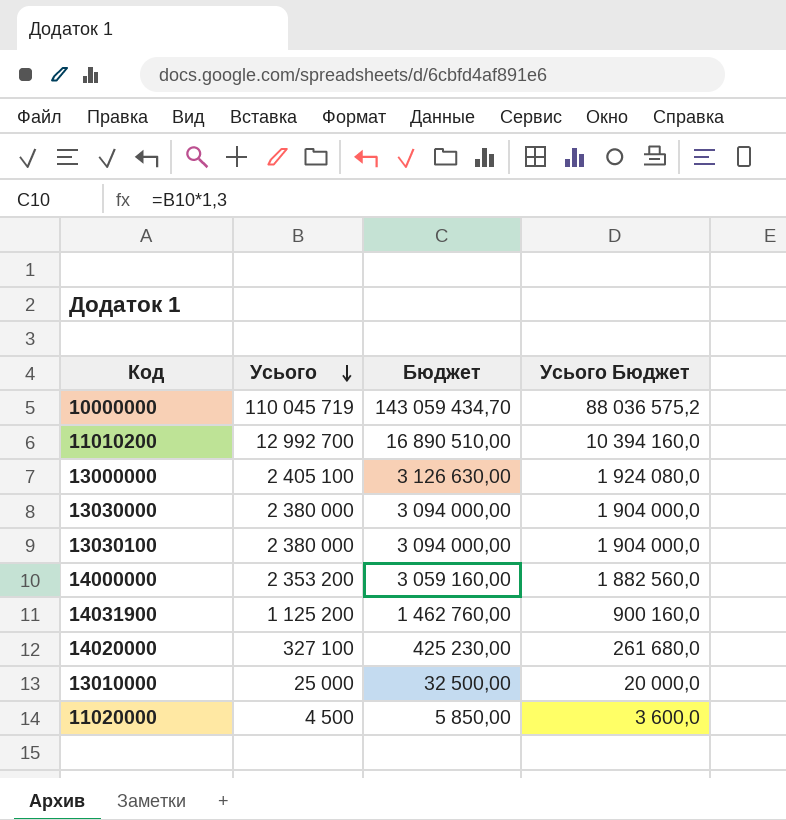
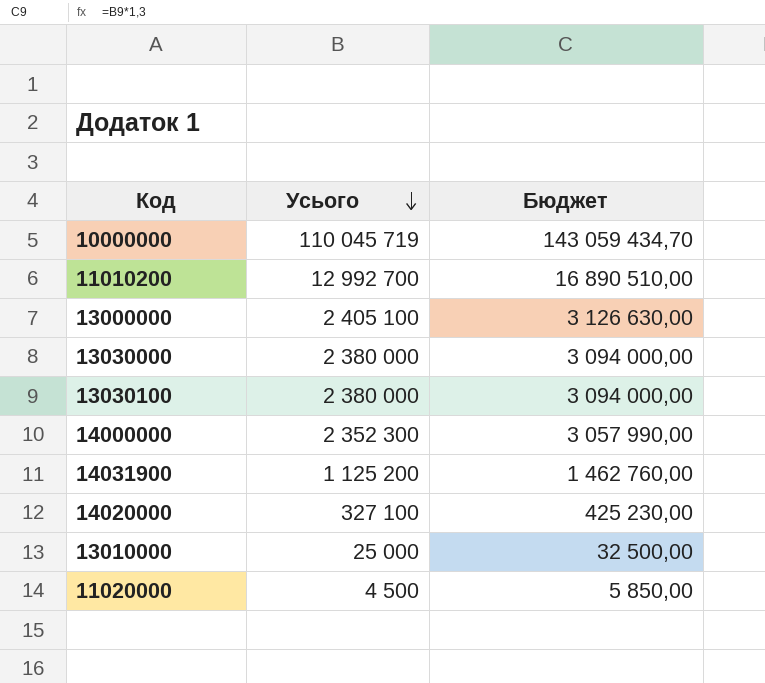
column Усього Бюджет | formula: [Усього] * 0,8 -> none
14000000 | Усього: 2 353 200 -> 2 352 300
14000000 | Бюджет: 3 059 160,00 -> 3 057 990,00

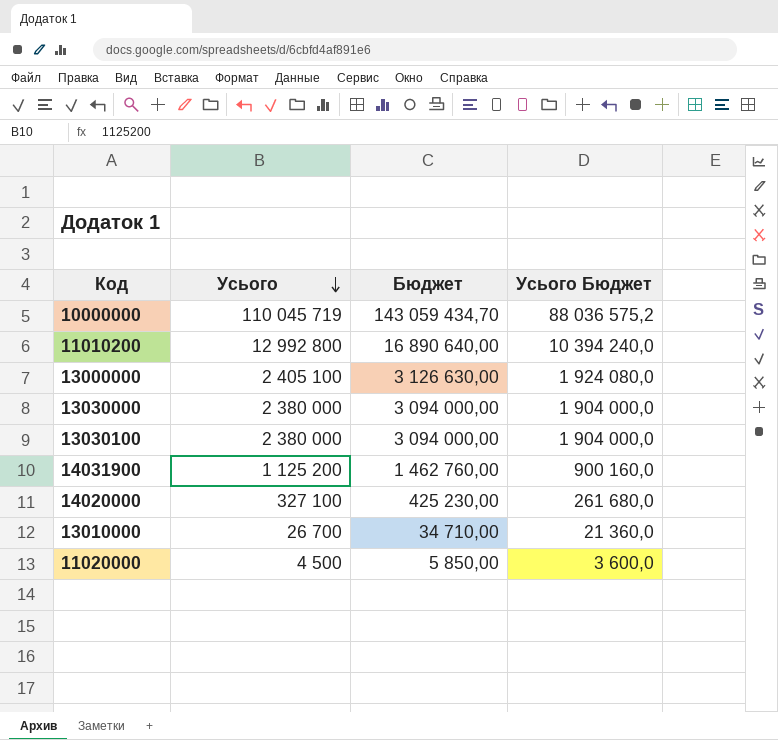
column Усього Бюджет | formula: none -> [Усього] * 0,8
row 14000000: 2 352 300 | 3 057 990,00 -> none
11010200 | Усього: 12 992 700 -> 12 992 800
11010200 | Бюджет: 16 890 510,00 -> 16 890 640,00
13010000 | Усього: 25 000 -> 26 700
13010000 | Бюджет: 32 500,00 -> 34 710,00

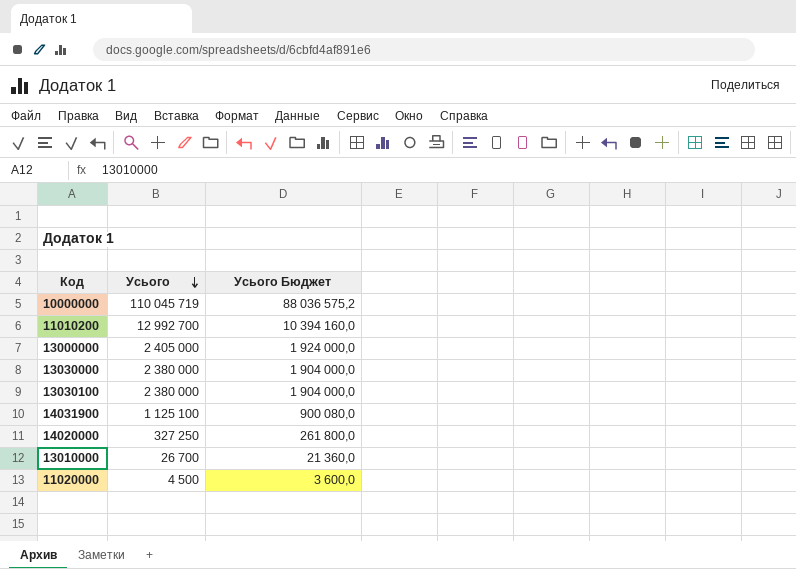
column Бюджет | formula: [Усього] * 1,3 -> none
11010200 | Усього: 12 992 800 -> 12 992 700
11010200 | Усього Бюджет: 10 394 240,0 -> 10 394 160,0
13000000 | Усього: 2 405 100 -> 2 405 000
13000000 | Усього Бюджет: 1 924 080,0 -> 1 924 000,0
14031900 | Усього: 1 125 200 -> 1 125 100
14031900 | Усього Бюджет: 900 160,0 -> 900 080,0
14020000 | Усього: 327 100 -> 327 250
14020000 | Усього Бюджет: 261 680,0 -> 261 800,0

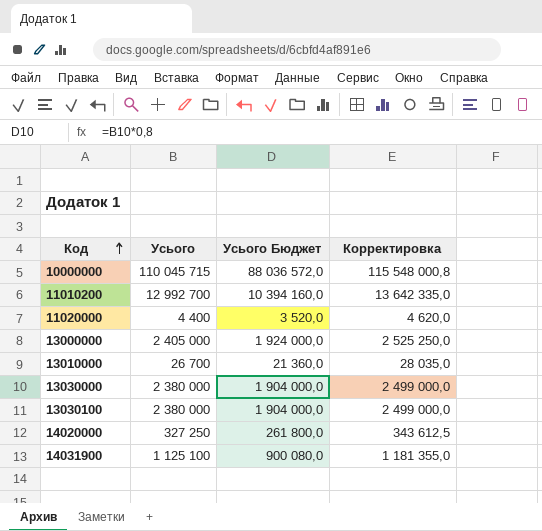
row order: Усього descending -> Код ascending
column Корректировка | formula: none -> [Усього] * 1,05
10000000 | Усього: 110 045 719 -> 110 045 715
10000000 | Усього Бюджет: 88 036 575,2 -> 88 036 572,0
11020000 | Усього: 4 500 -> 4 400
11020000 | Усього Бюджет: 3 600,0 -> 3 520,0

